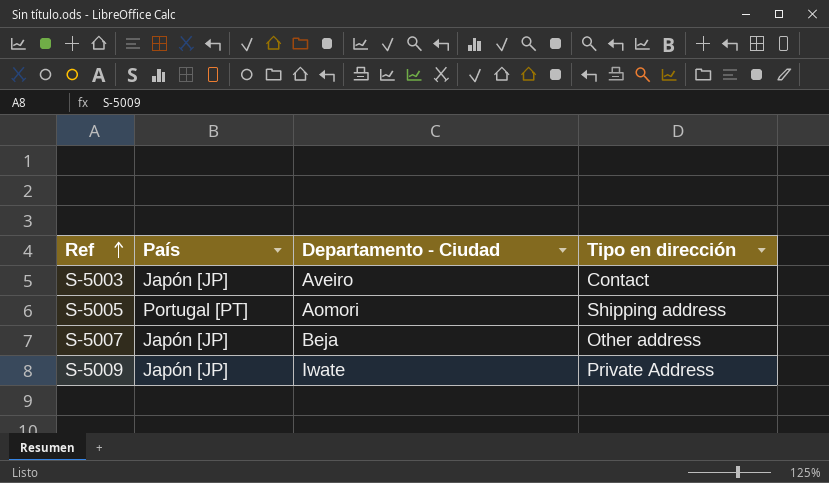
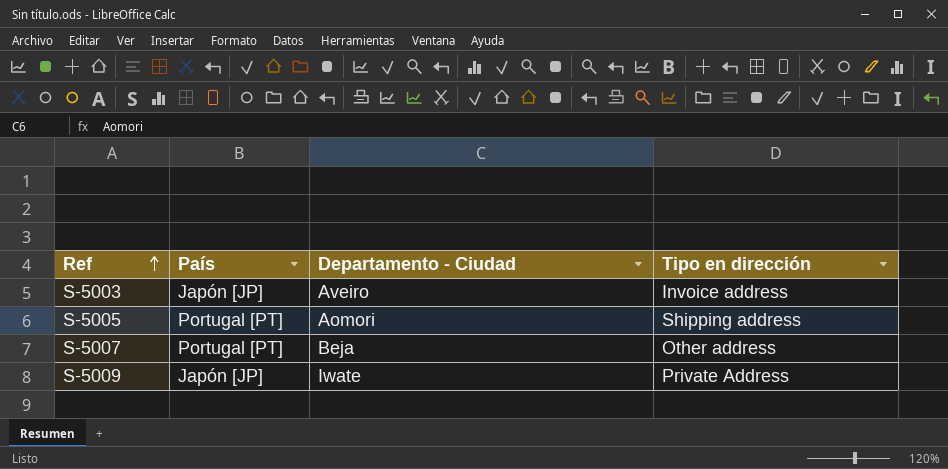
S-5003 | Tipo en dirección: Contact -> Invoice address
S-5007 | País: Japón [JP] -> Portugal [PT]

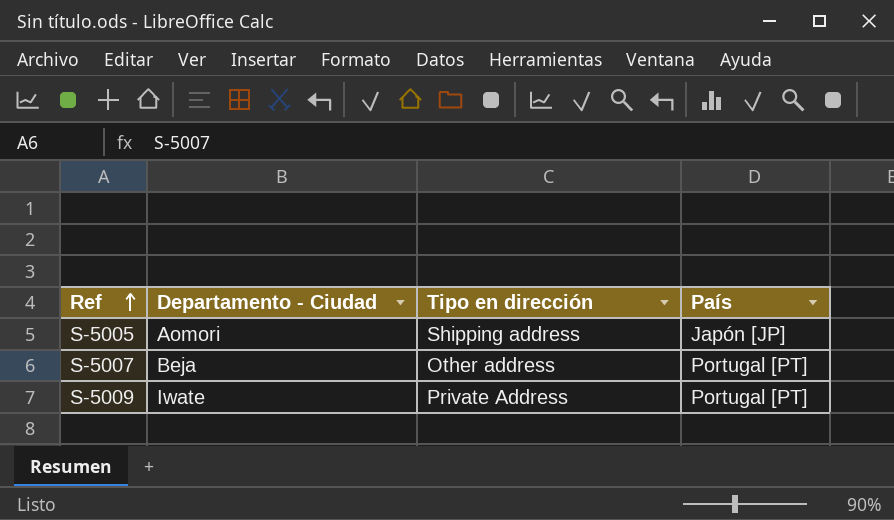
column País | position: 2 -> 4
row S-5003: Japón [JP] | Aveiro | Invoice address -> none
S-5005 | País: Portugal [PT] -> Japón [JP]
S-5009 | País: Japón [JP] -> Portugal [PT]

